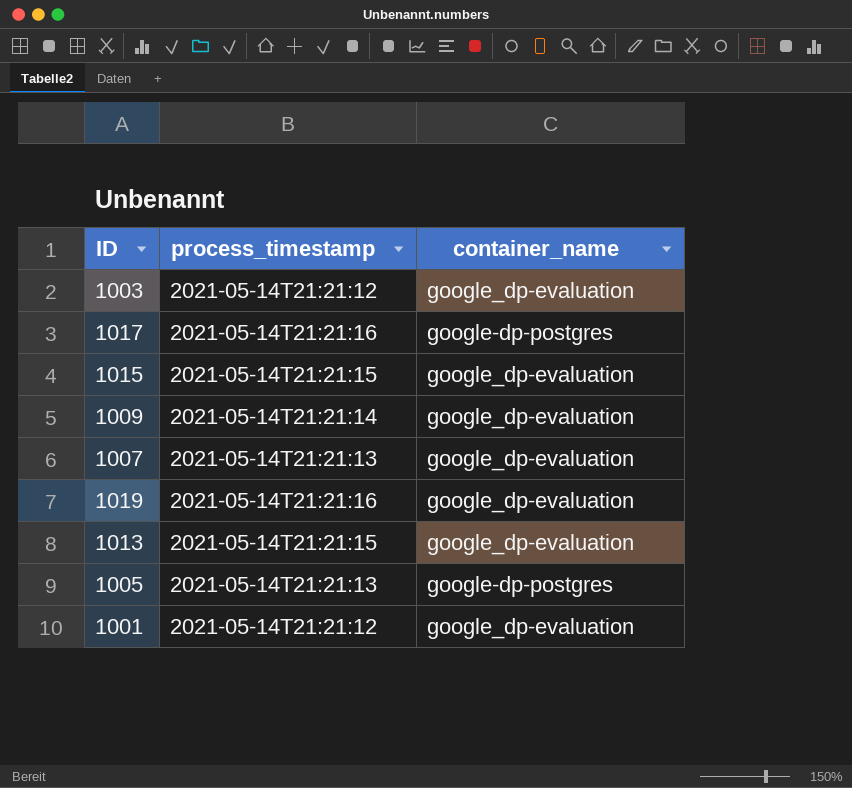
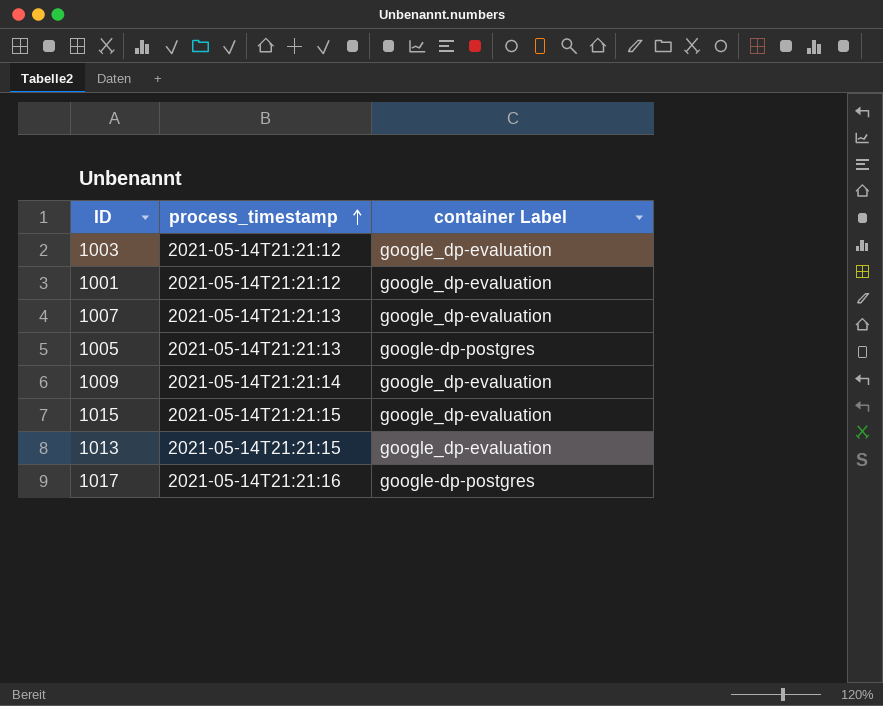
row order: none -> process_timestamp ascending
column name: container_name -> container Label
row 1019: 2021-05-14T21:21:16 | google_dp-evaluation -> none

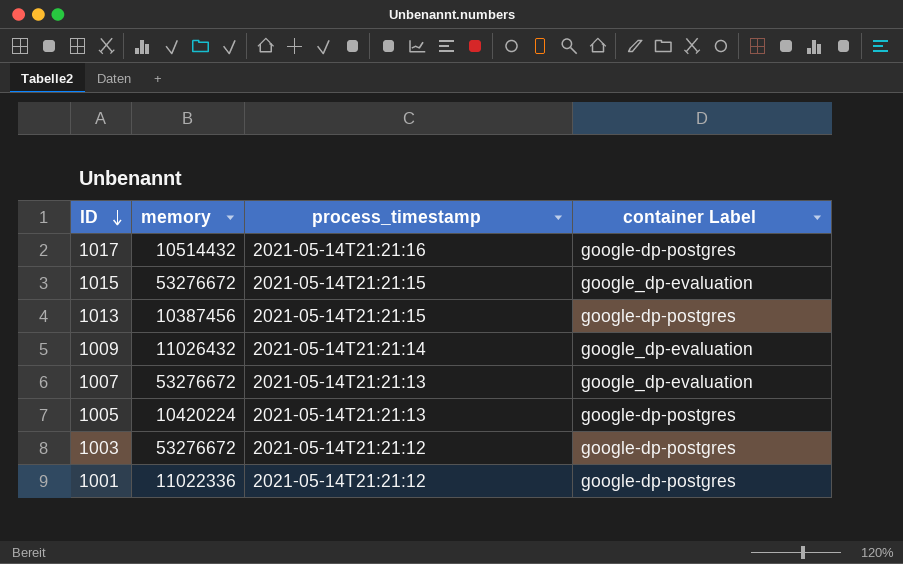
row order: process_timestamp ascending -> ID descending
column memory | position: none -> 2
1013 | container Label: google_dp-evaluation -> google-dp-postgres
1003 | container Label: google_dp-evaluation -> google-dp-postgres
1001 | container Label: google_dp-evaluation -> google-dp-postgres

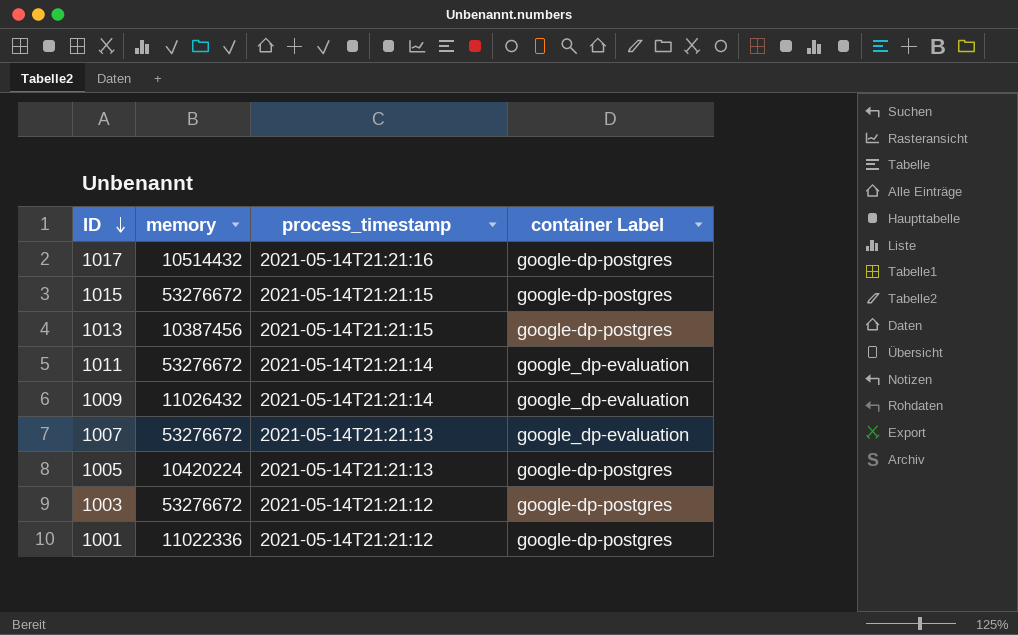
1015 | container Label: google_dp-evaluation -> google-dp-postgres
row 1011: none -> 53276672 | 2021-05-14T21:21:14 | google_dp-evaluation

